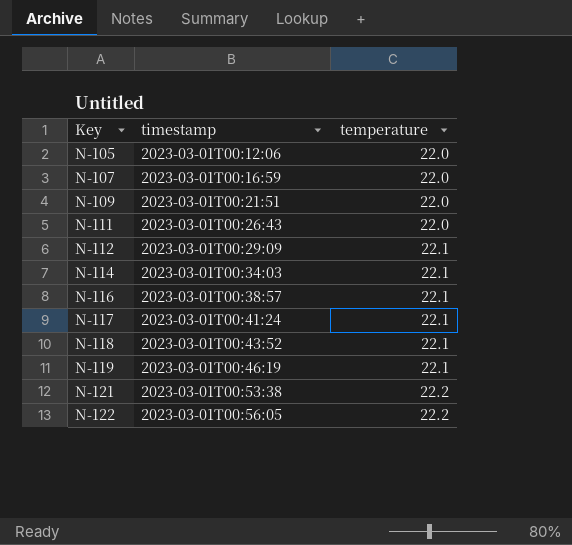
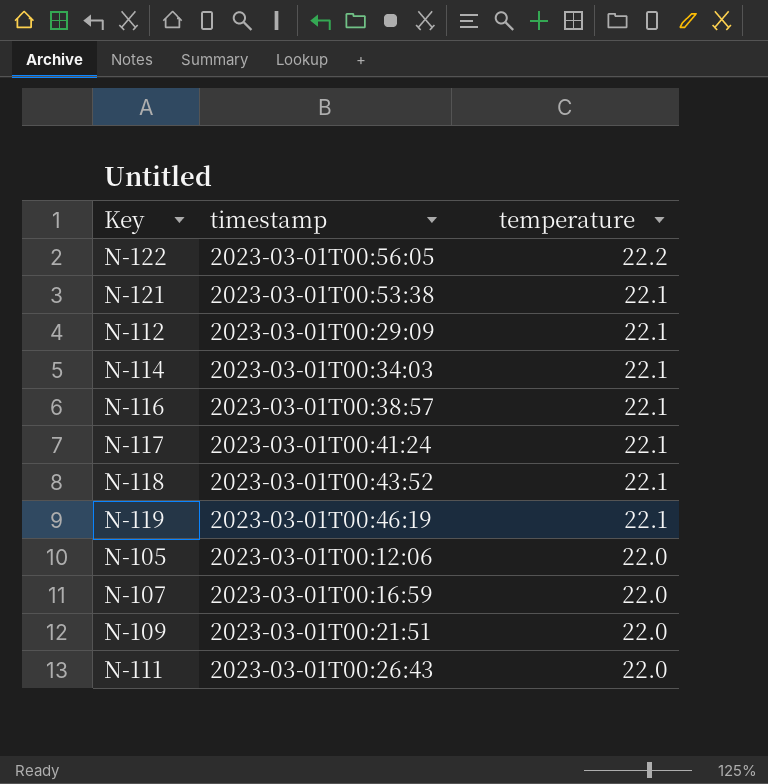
row order: Key ascending -> temperature descending
N-121 | temperature: 22.2 -> 22.1

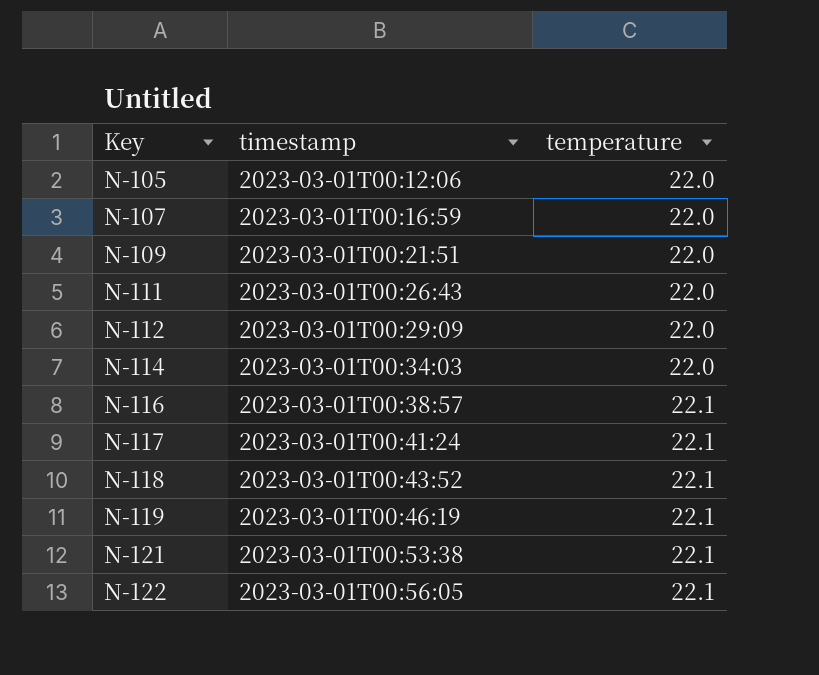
row order: temperature descending -> Key ascending
N-112 | temperature: 22.1 -> 22.0
N-114 | temperature: 22.1 -> 22.0
N-122 | temperature: 22.2 -> 22.1

